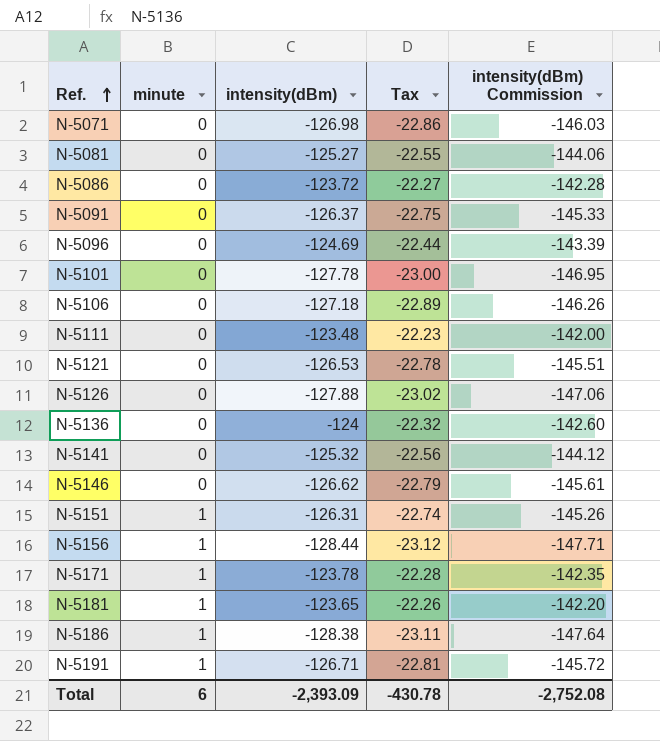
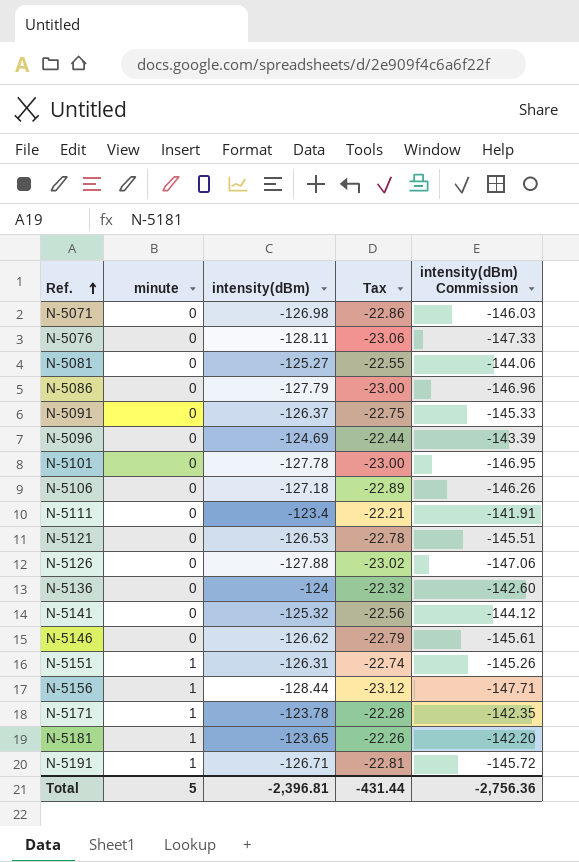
row N-5186: 1 | -128.38 | -23.11 | -147.64 -> none
row N-5076: none -> 0 | -128.11 | -23.06 | -147.33
N-5086 | intensity(dBm): -123.72 -> -127.79
N-5086 | Tax: -22.27 -> -23.00
N-5086 | intensity(dBm) Commission: -142.28 -> -146.96
N-5111 | intensity(dBm): -123.48 -> -123.4
N-5111 | Tax: -22.23 -> -22.21
N-5111 | intensity(dBm) Commission: -142.00 -> -141.91
Total | minute: 6 -> 5
Total | intensity(dBm): -2,393.09 -> -2,396.81
Total | Tax: -430.78 -> -431.44
Total | intensity(dBm) Commission: -2,752.08 -> -2,756.36

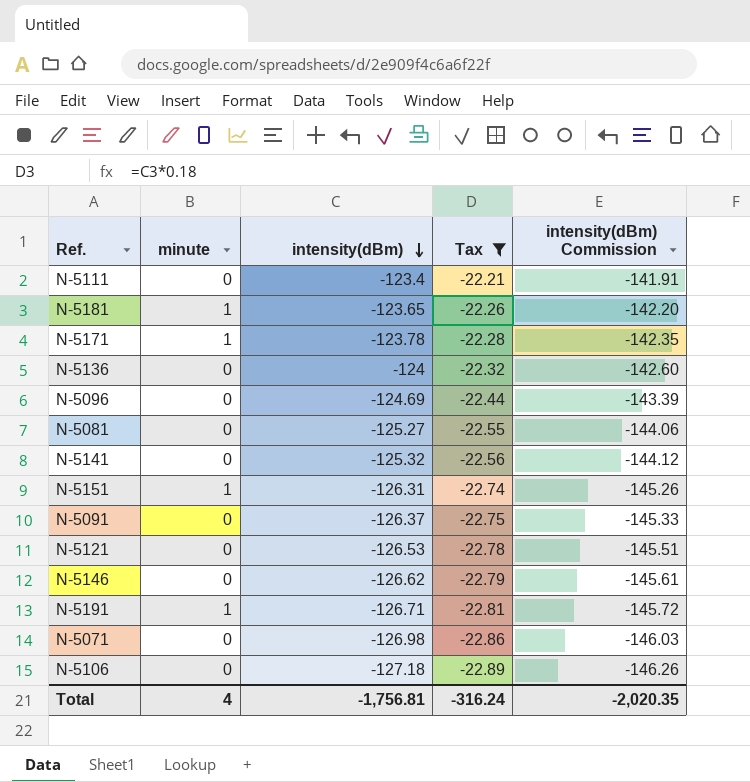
filter: none -> Tax >= -22.89
row order: Ref. ascending -> intensity(dBm) descending
Total | minute: 5 -> 4
Total | intensity(dBm): -2,396.81 -> -1,756.81
Total | Tax: -431.44 -> -316.24
Total | intensity(dBm) Commission: -2,756.36 -> -2,020.35

